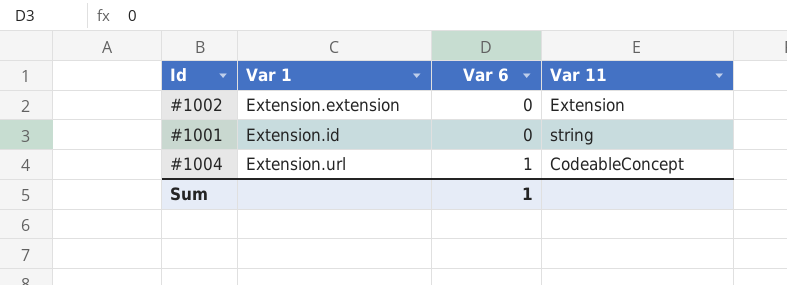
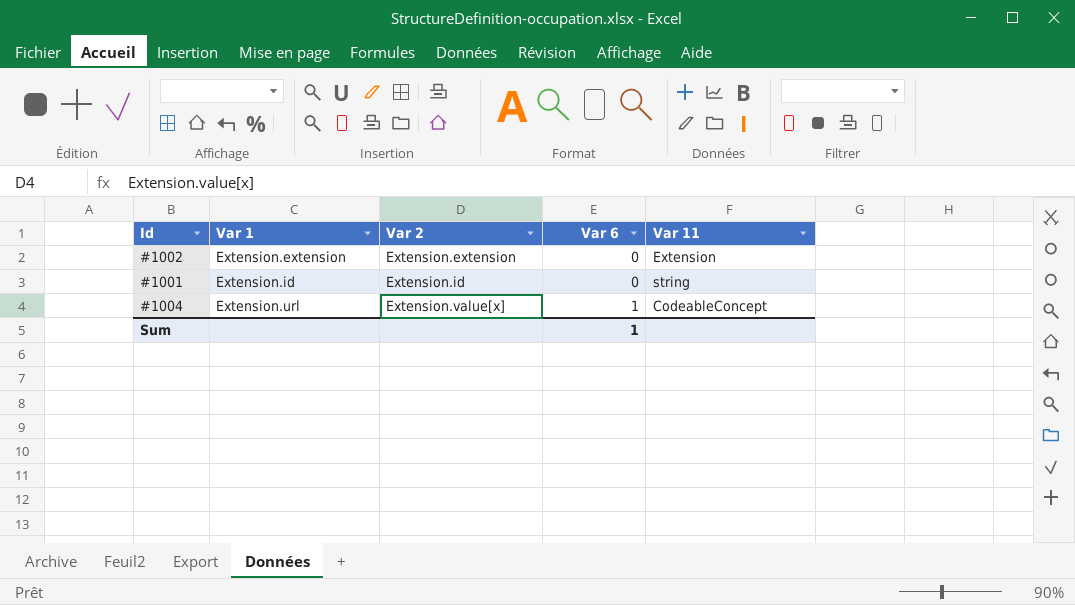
column Var 2 | position: none -> 3

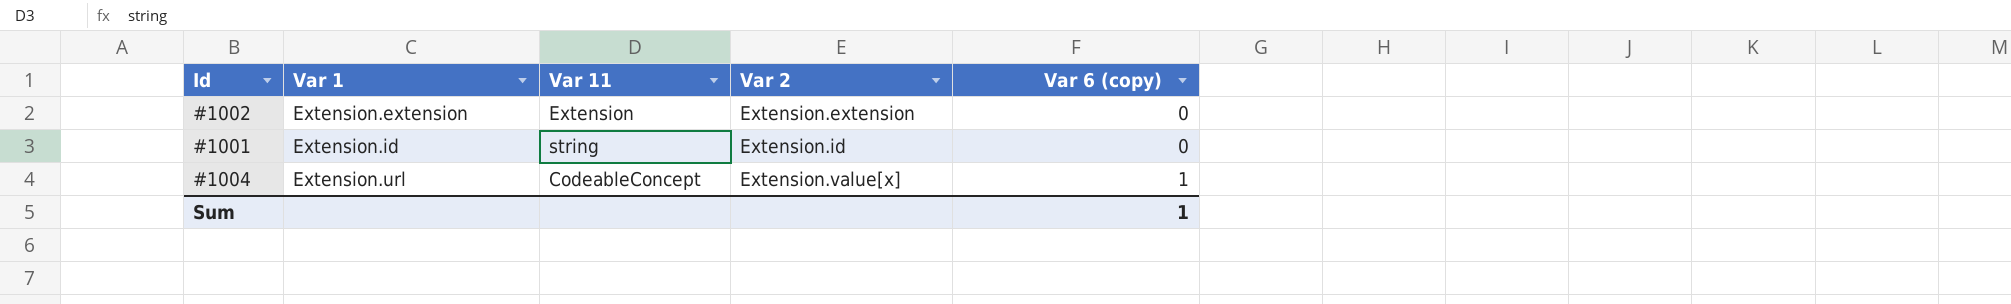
column Var 11 | position: 5 -> 3
column name: Var 6 -> Var 6 (copy)

